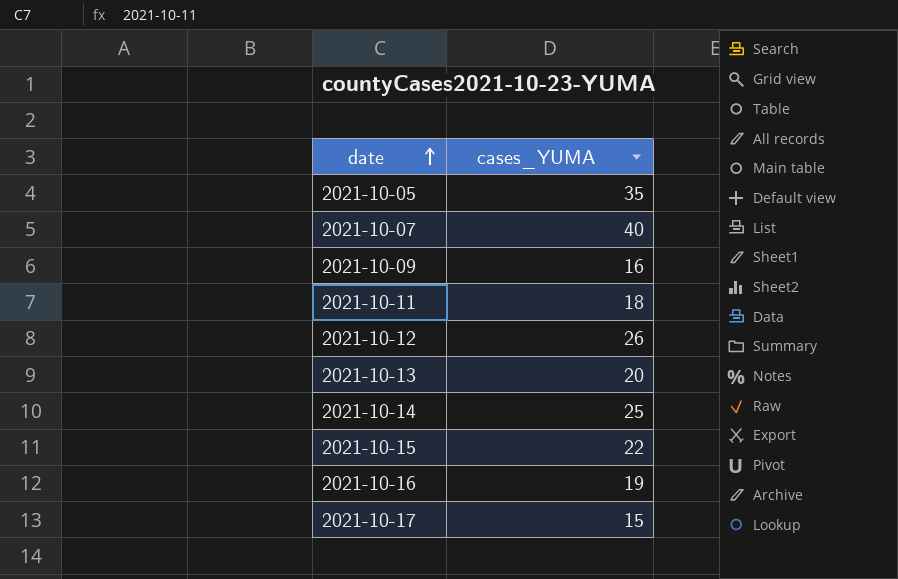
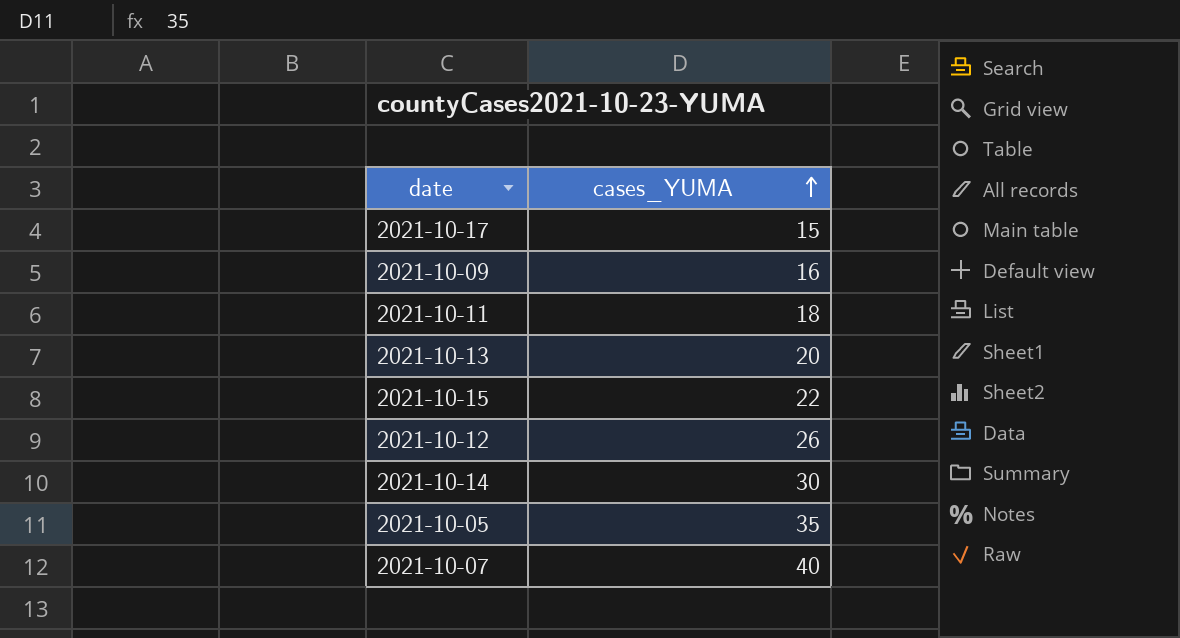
row order: date ascending -> cases_YUMA ascending
row 2021-10-16: 19 -> none
2021-10-14 | cases_YUMA: 25 -> 30

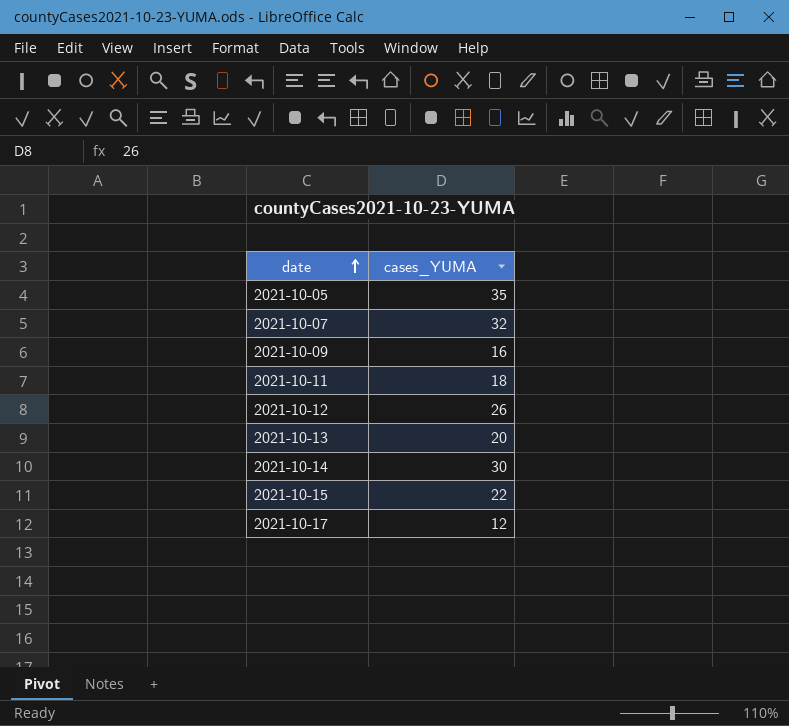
row order: cases_YUMA ascending -> date ascending
2021-10-07 | cases_YUMA: 40 -> 32
2021-10-17 | cases_YUMA: 15 -> 12

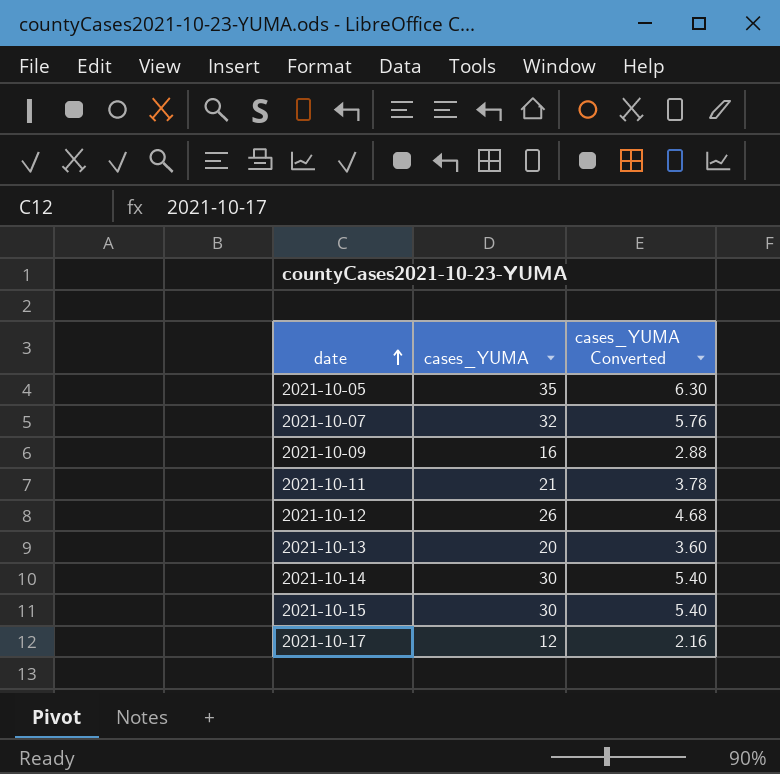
column cases_YUMA Converted | formula: none -> [cases_YUMA] * 0.18
2021-10-11 | cases_YUMA: 18 -> 21
2021-10-15 | cases_YUMA: 22 -> 30

